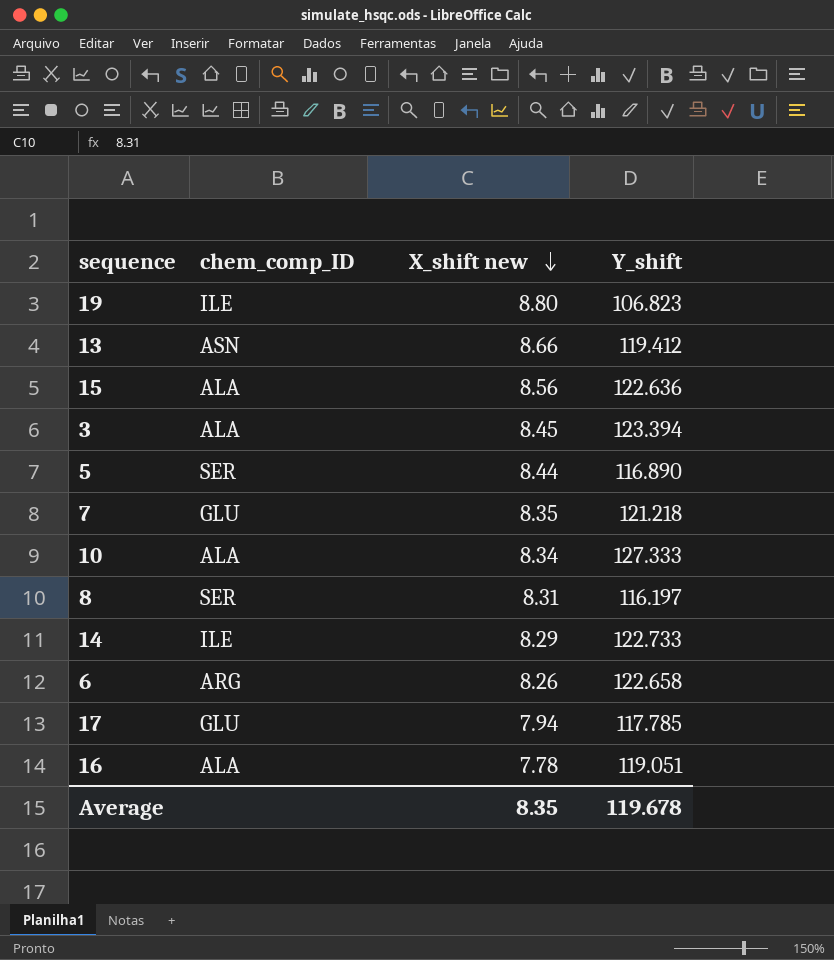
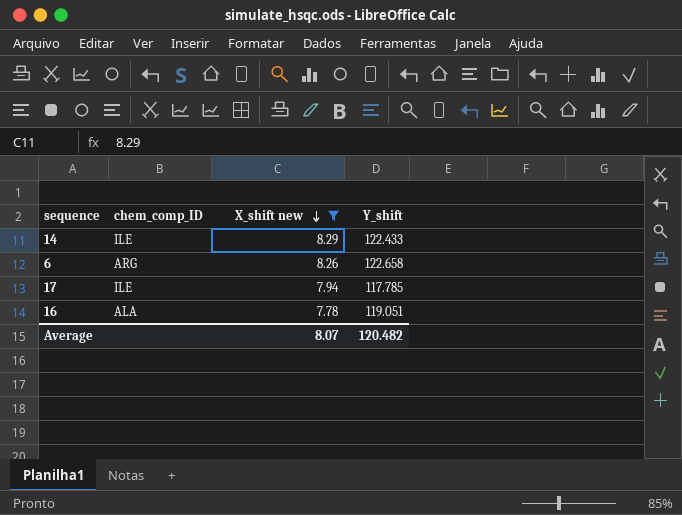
filter: none -> X_shift new <= 8.29
14 | Y_shift: 122.733 -> 122.433
17 | chem_comp_ID: GLU -> ILE
Average | X_shift new: 8.35 -> 8.07
Average | Y_shift: 119.678 -> 120.482

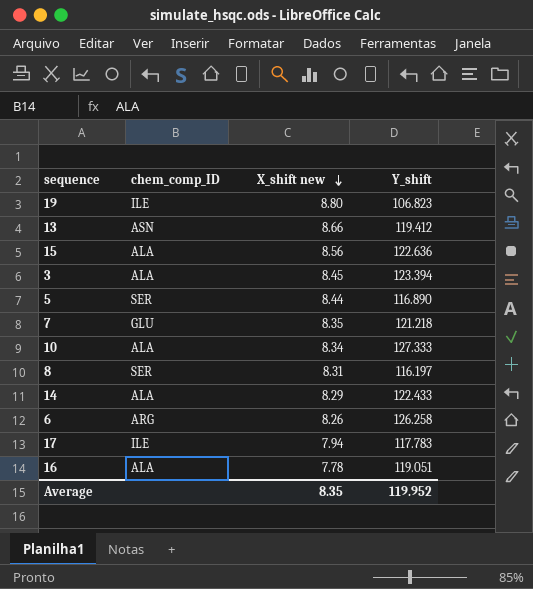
filter: X_shift new <= 8.29 -> none
14 | chem_comp_ID: ILE -> ALA
6 | Y_shift: 122.658 -> 126.258
17 | Y_shift: 117.785 -> 117.783
Average | X_shift new: 8.07 -> 8.35
Average | Y_shift: 120.482 -> 119.952

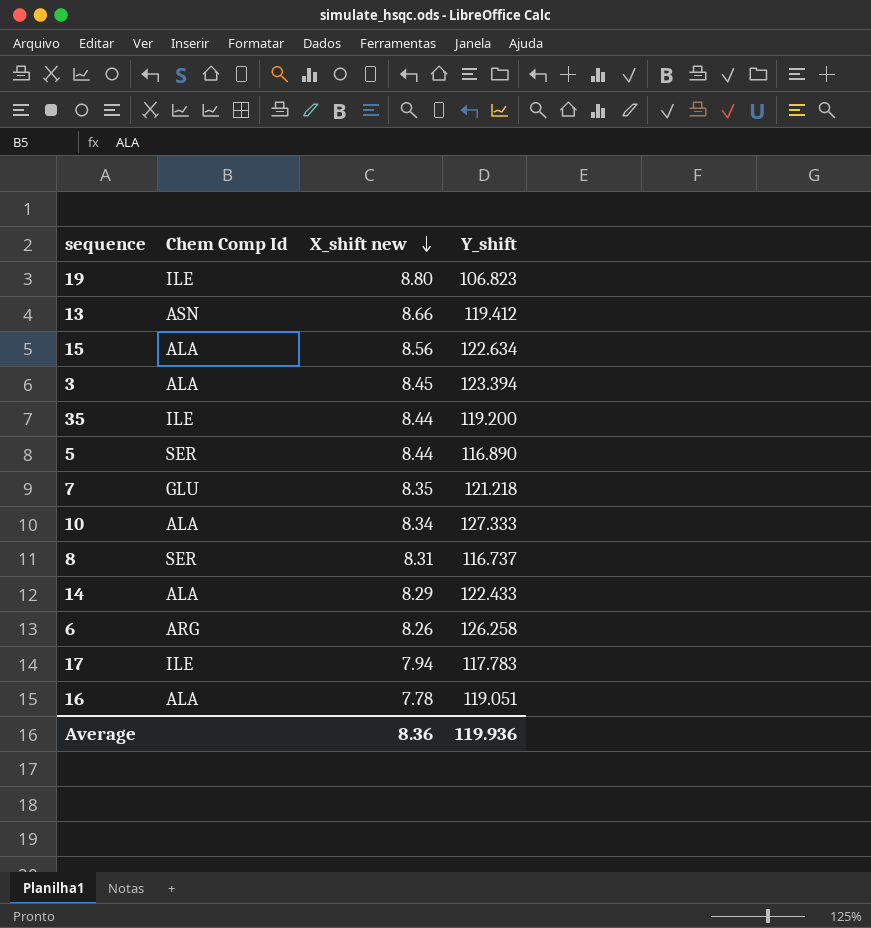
column name: chem_comp_ID -> Chem Comp Id
15 | Y_shift: 122.636 -> 122.634
row 35: none -> ILE | 8.44 | 119.200
8 | Y_shift: 116.197 -> 116.737
Average | X_shift new: 8.35 -> 8.36
Average | Y_shift: 119.952 -> 119.936

